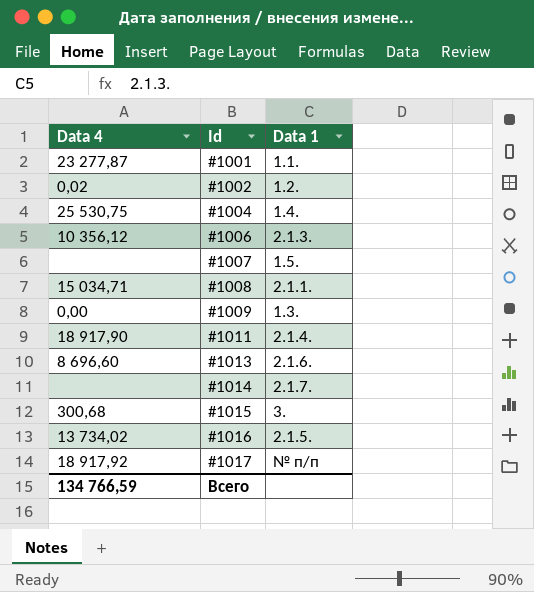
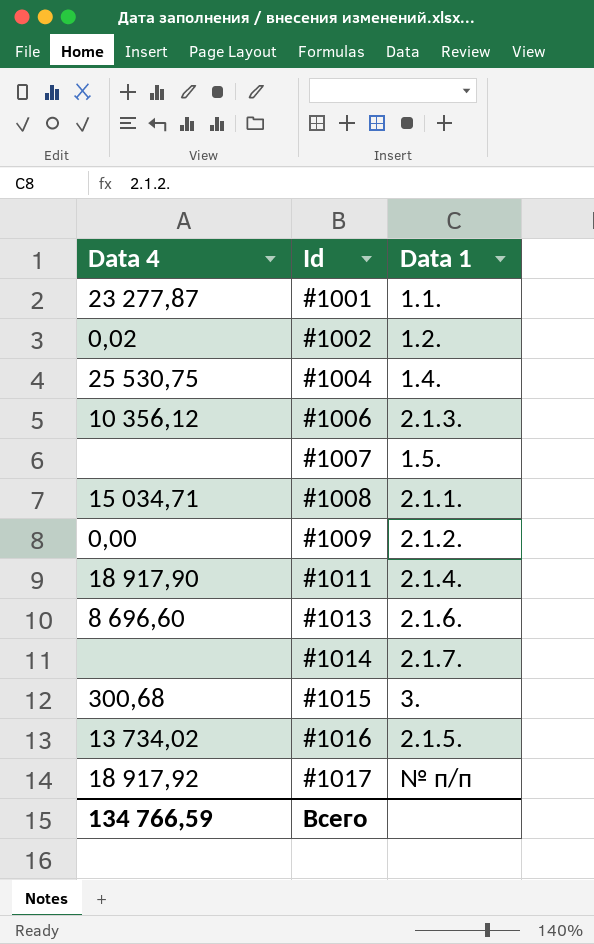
#1009 | Data 1: 1.3. -> 2.1.2.

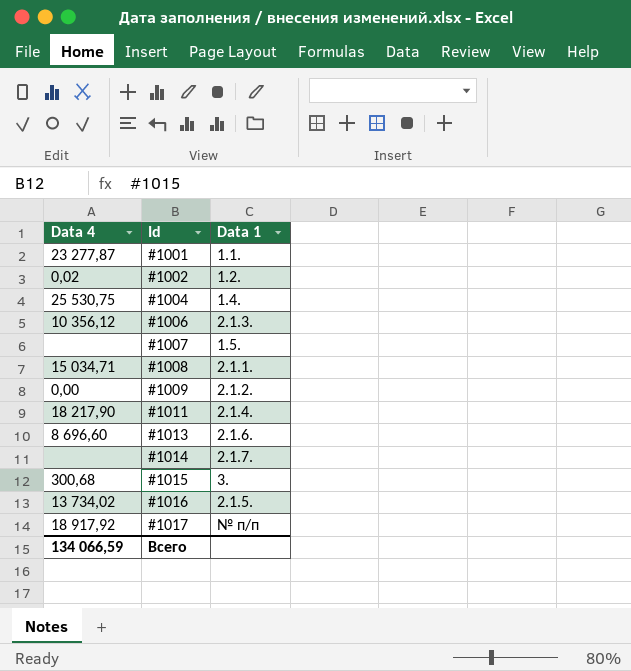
#1011 | Data 4: 18 917,90 -> 18 217,90
Всего | Data 4: 134 766,59 -> 134 066,59

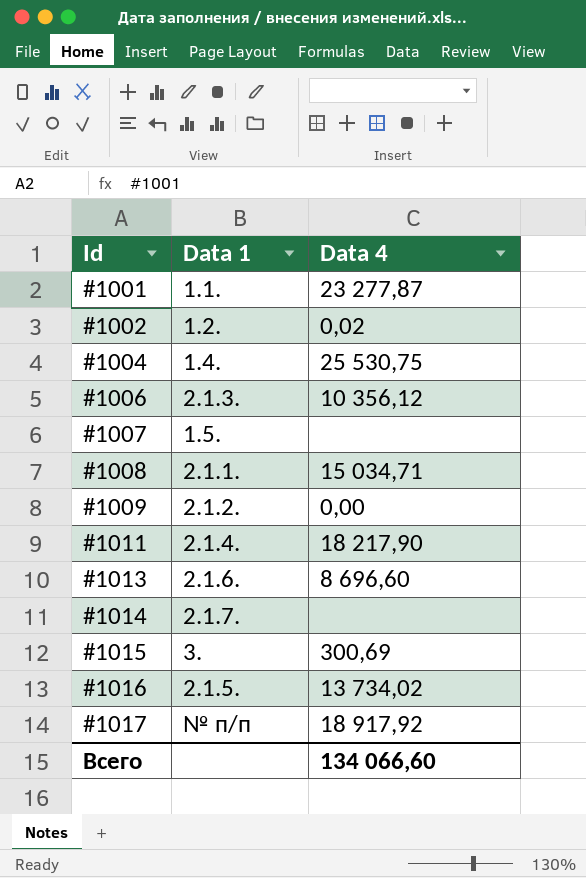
column Data 4 | position: 1 -> 3
#1015 | Data 4: 300,68 -> 300,69
Всего | Data 4: 134 066,59 -> 134 066,60

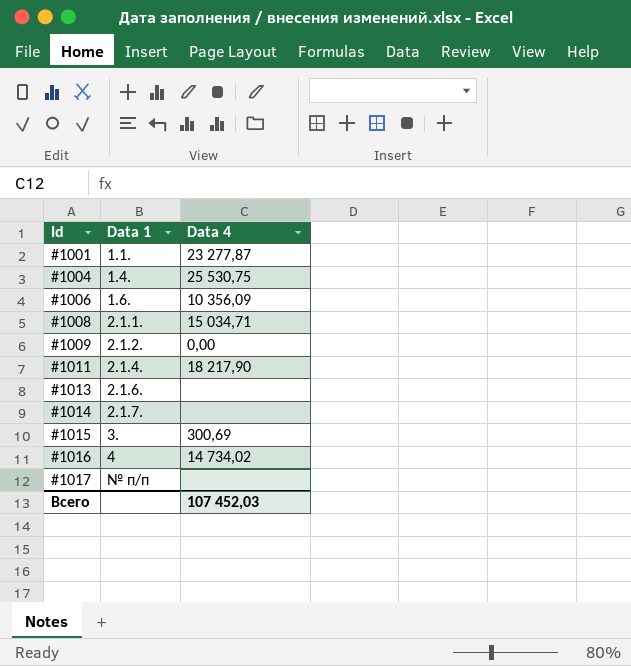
row #1002: 1.2. | 0,02 -> none
row #1007: 1.5. | none -> none
#1006 | Data 1: 2.1.3. -> 1.6.
#1006 | Data 4: 10 356,12 -> 10 356,09
#1013 | Data 4: 8 696,60 -> none
#1016 | Data 1: 2.1.5. -> 4
#1016 | Data 4: 13 734,02 -> 14 734,02
#1017 | Data 4: 18 917,92 -> none
Всего | Data 4: 134 066,60 -> 107 452,03

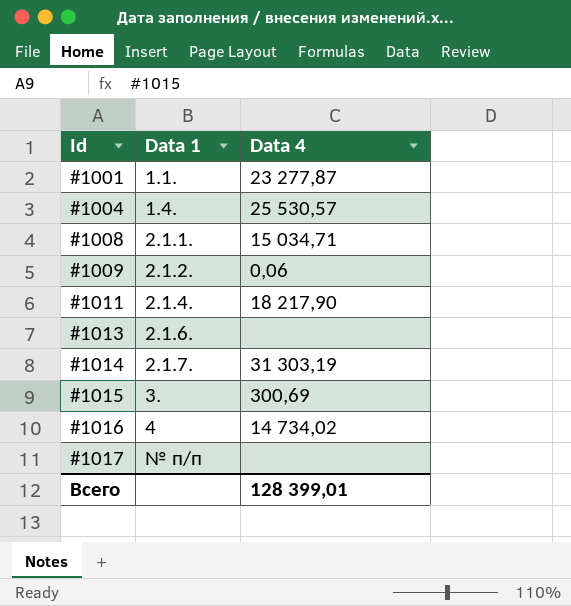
row #1006: 1.6. | 10 356,09 -> none
#1004 | Data 4: 25 530,75 -> 25 530,57
#1009 | Data 4: 0,00 -> 0,06
#1014 | Data 4: none -> 31 303,19
Всего | Data 4: 107 452,03 -> 128 399,01

